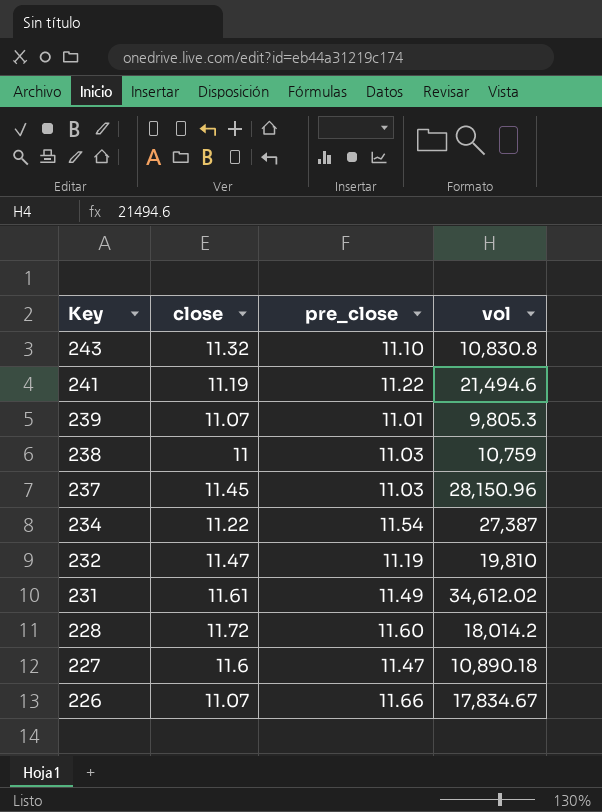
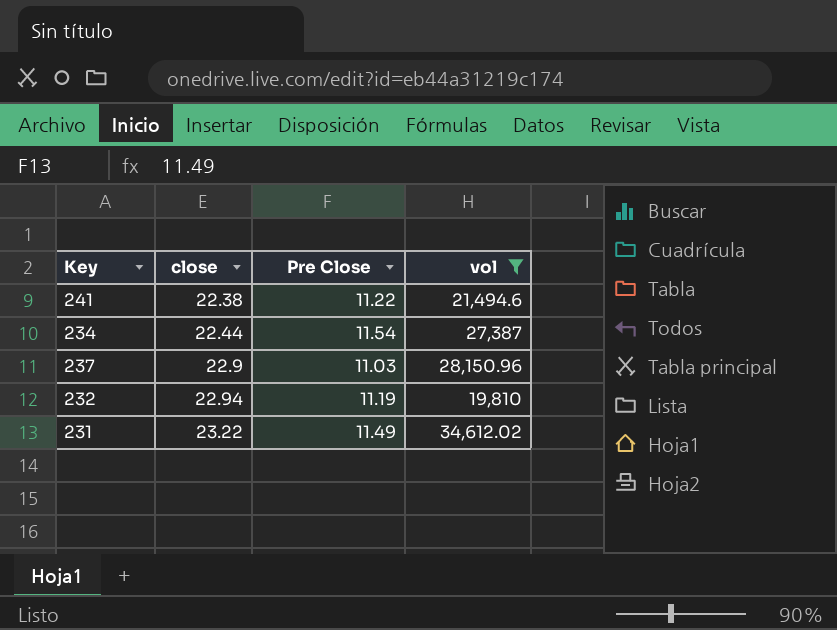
filter: none -> vol >= 19,810
row order: Key descending -> close ascending
column name: pre_close -> Pre Close
241 | close: 11.19 -> 22.38
234 | close: 11.22 -> 22.44
237 | close: 11.45 -> 22.9
232 | close: 11.47 -> 22.94
231 | close: 11.61 -> 23.22

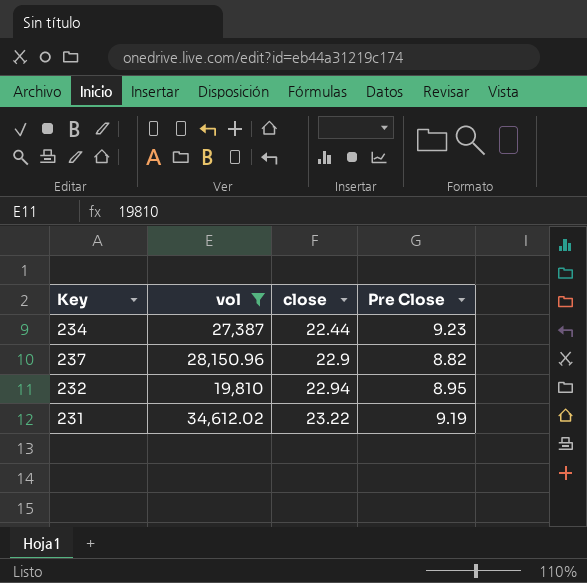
column vol | position: 4 -> 2
row 241: 22.38 | 11.22 | 21,494.6 -> none
234 | Pre Close: 11.54 -> 9.23
237 | Pre Close: 11.03 -> 8.82
232 | Pre Close: 11.19 -> 8.95
231 | Pre Close: 11.49 -> 9.19

